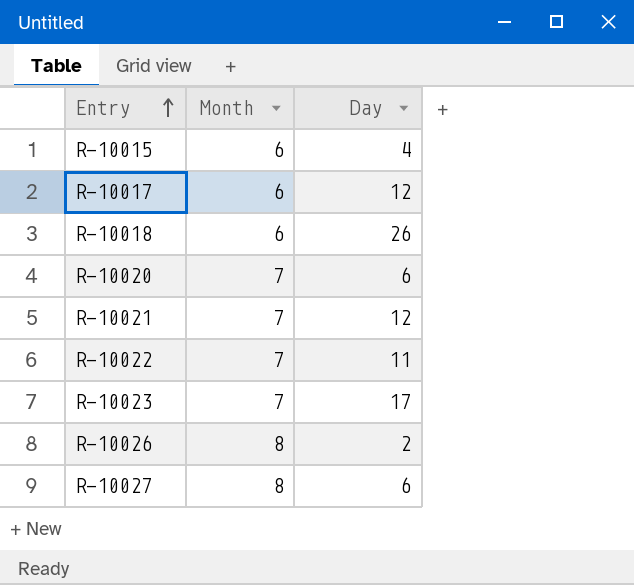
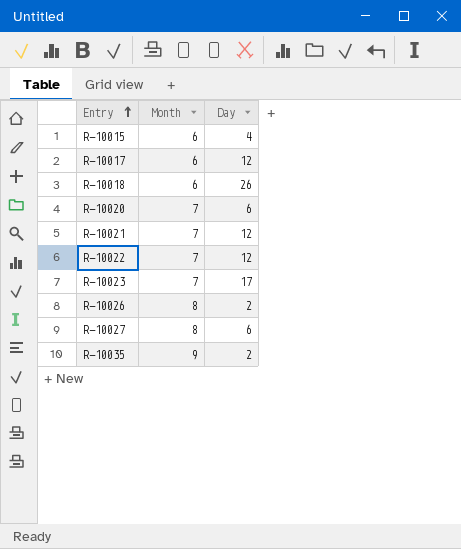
R-10022 | Day: 11 -> 12
row R-10035: none -> 9 | 2

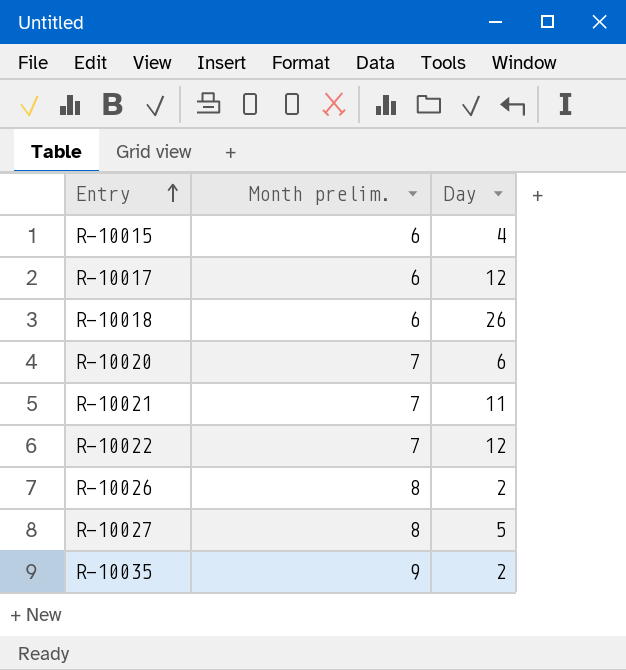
column name: Month -> Month prelim.
row R-10023: 7 | 17 -> none
R-10021 | Day: 12 -> 11
R-10027 | Day: 6 -> 5

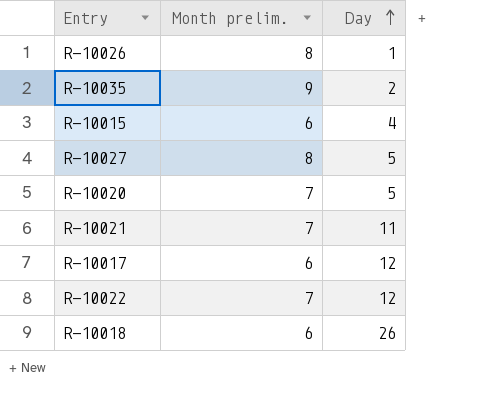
row order: Entry ascending -> Day ascending
R-10026 | Day: 2 -> 1
R-10020 | Day: 6 -> 5

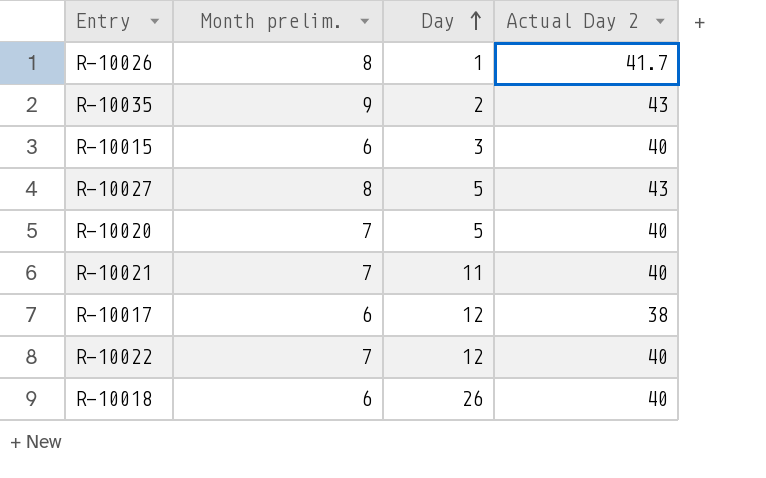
column Actual Day 2 | position: none -> 4
R-10015 | Day: 4 -> 3

